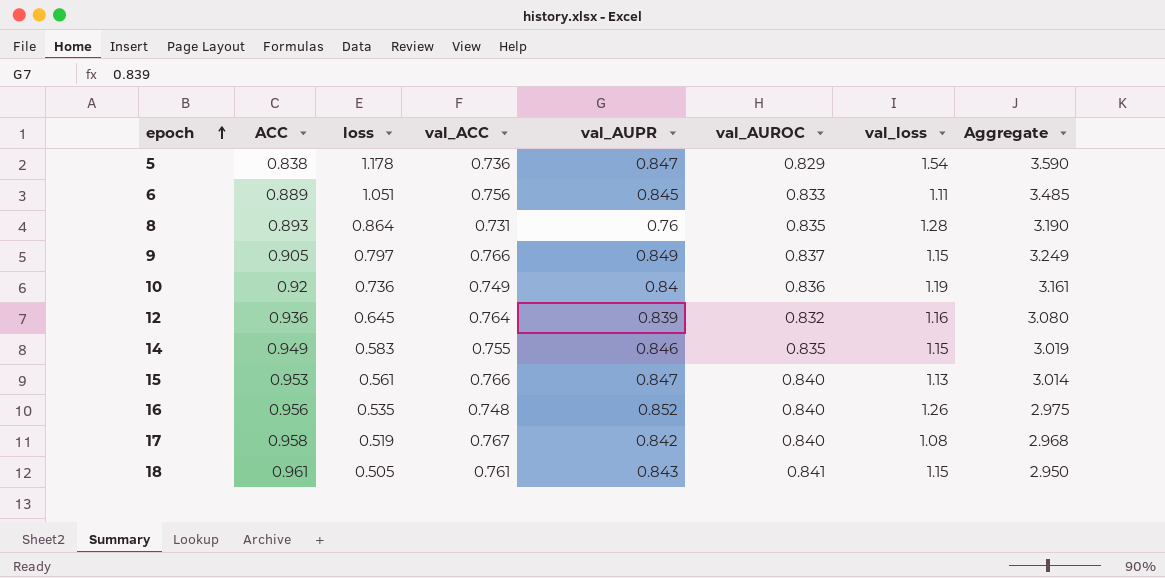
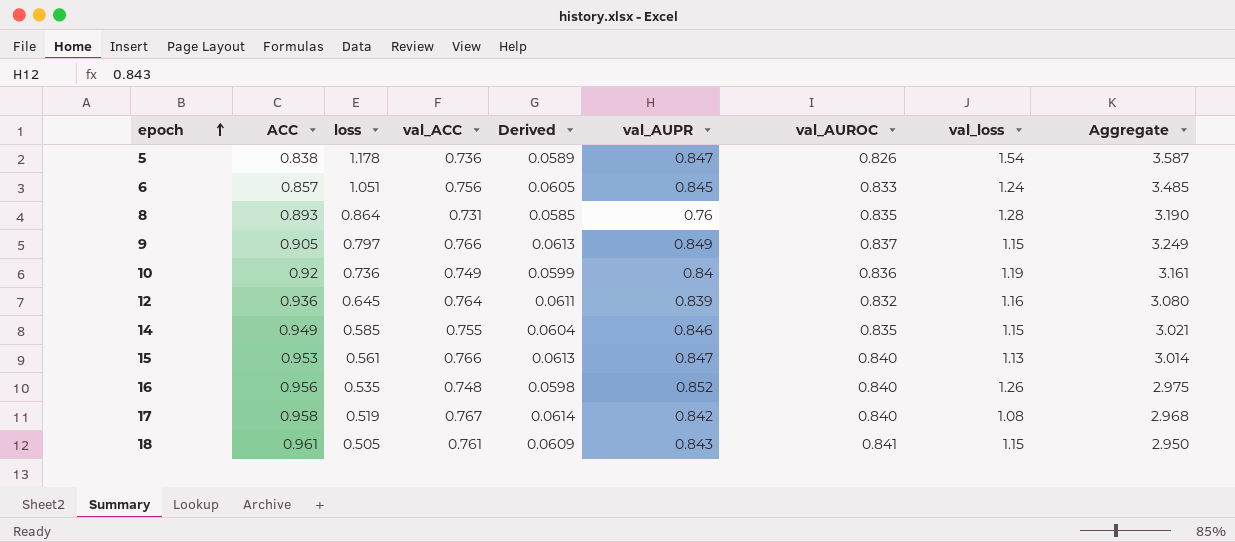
column Derived | formula: none -> [val_ACC] * 0.08
5 | val_AUROC: 0.829 -> 0.826
5 | Aggregate: 3.590 -> 3.587
6 | ACC: 0.889 -> 0.857
6 | val_loss: 1.11 -> 1.24
14 | loss: 0.583 -> 0.585
14 | Aggregate: 3.019 -> 3.021

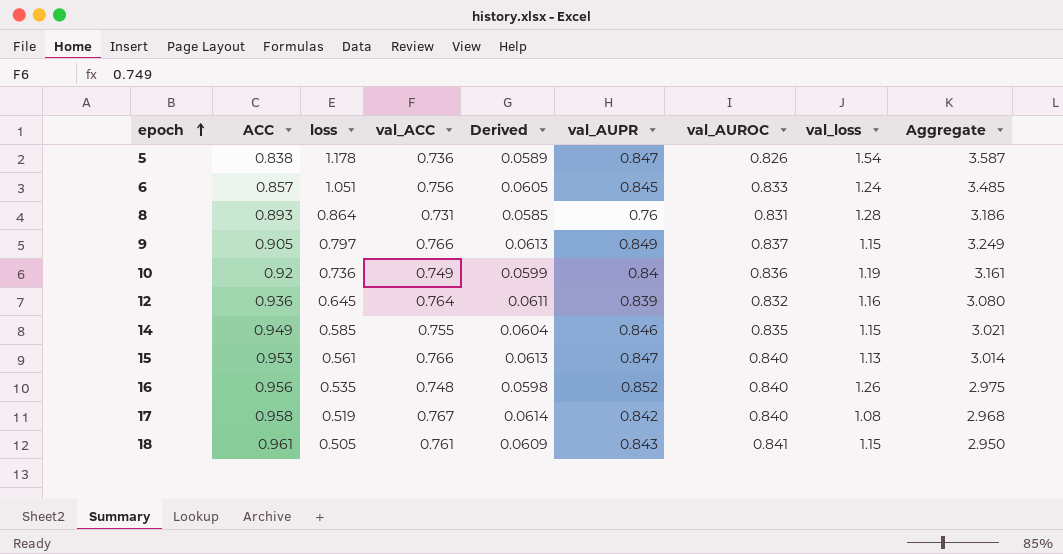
8 | val_AUROC: 0.835 -> 0.831
8 | Aggregate: 3.190 -> 3.186

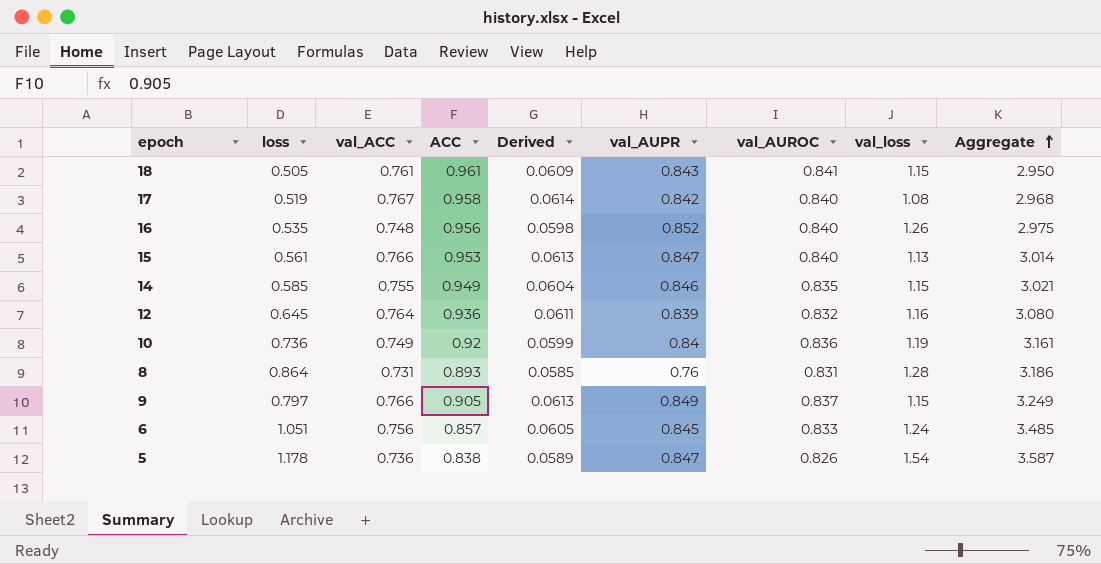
row order: epoch ascending -> Aggregate ascending
column ACC | position: 2 -> 4

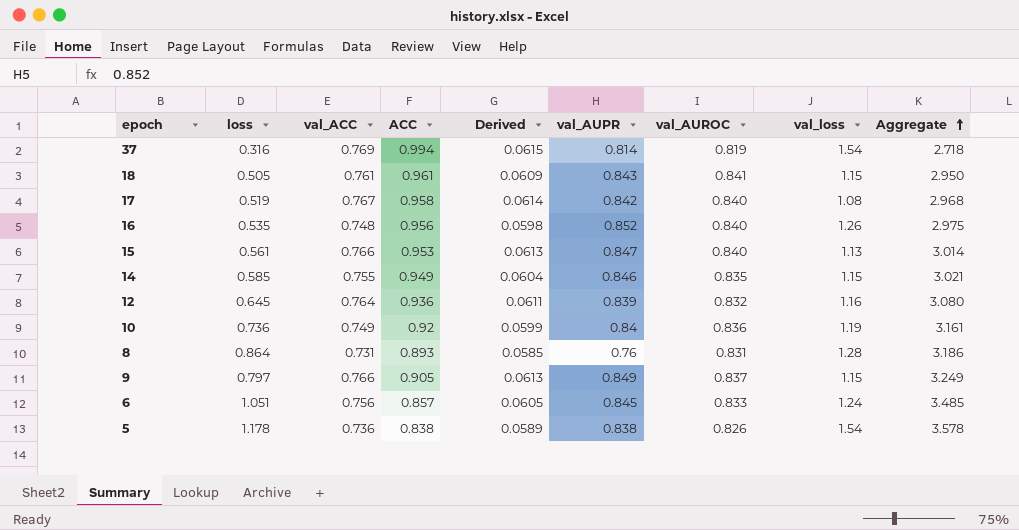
row 37: none -> 0.316 | 0.769 | 0.994 | 0.0615 | 0.814 | 0.819 | 1.54 | 2.718
5 | val_AUPR: 0.847 -> 0.838
5 | Aggregate: 3.587 -> 3.578

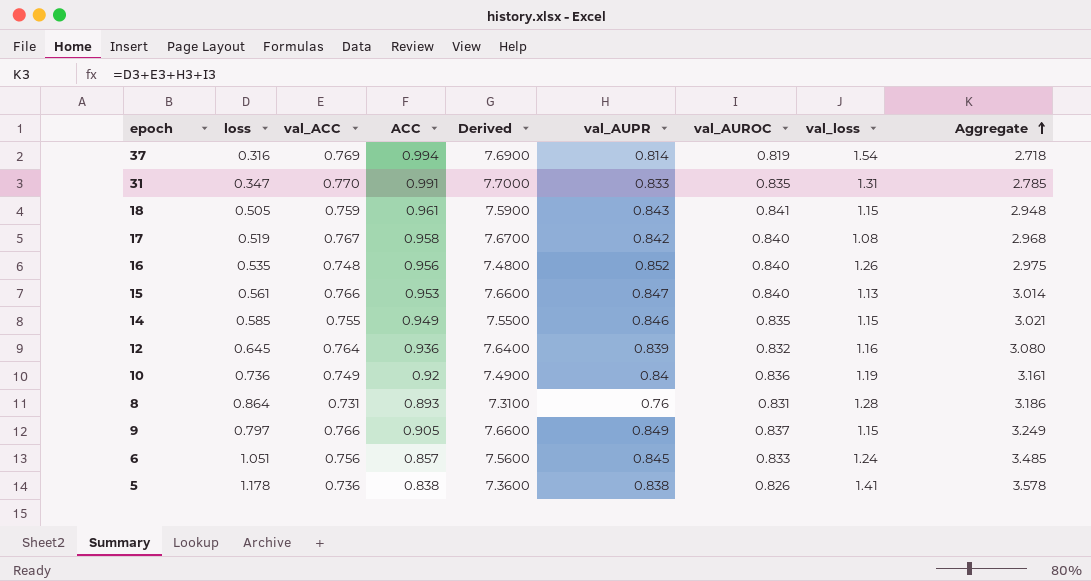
column Derived | formula: [val_ACC] * 0.08 -> [val_ACC] * 10
row 31: none -> 0.347 | 0.770 | 0.991 | 7.7000 | 0.833 | 0.835 | 1.31 | 2.785
18 | val_ACC: 0.761 -> 0.759
18 | Aggregate: 2.950 -> 2.948
5 | val_loss: 1.54 -> 1.41

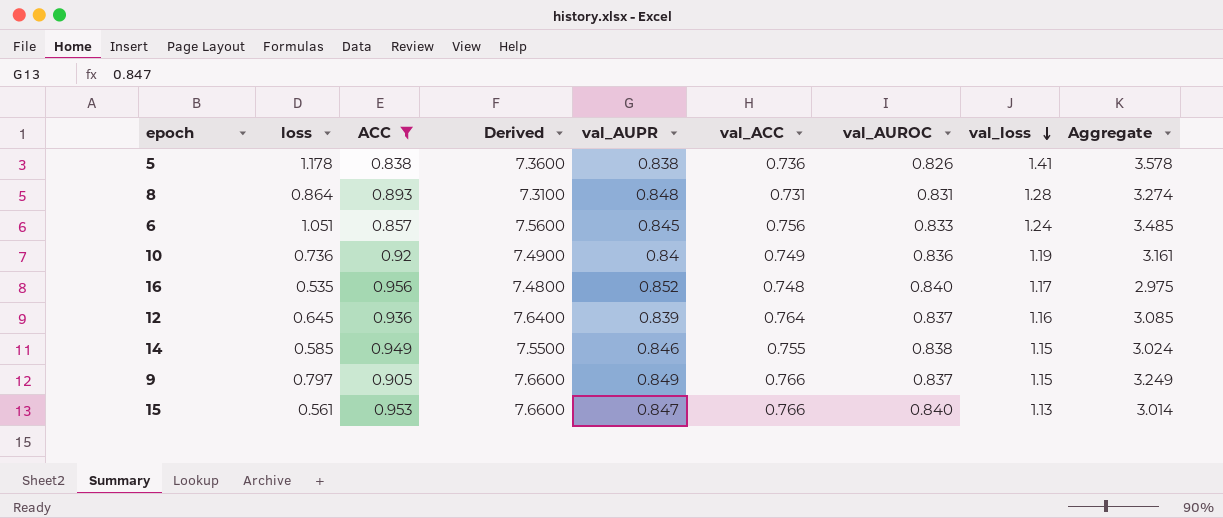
filter: none -> ACC <= 0.956
row order: Aggregate ascending -> val_loss descending
column val_ACC | position: 3 -> 6
8 | val_AUPR: 0.76 -> 0.848
8 | Aggregate: 3.186 -> 3.274
16 | val_loss: 1.26 -> 1.17
12 | val_AUROC: 0.832 -> 0.837
12 | Aggregate: 3.080 -> 3.085
14 | val_AUROC: 0.835 -> 0.838
14 | Aggregate: 3.021 -> 3.024

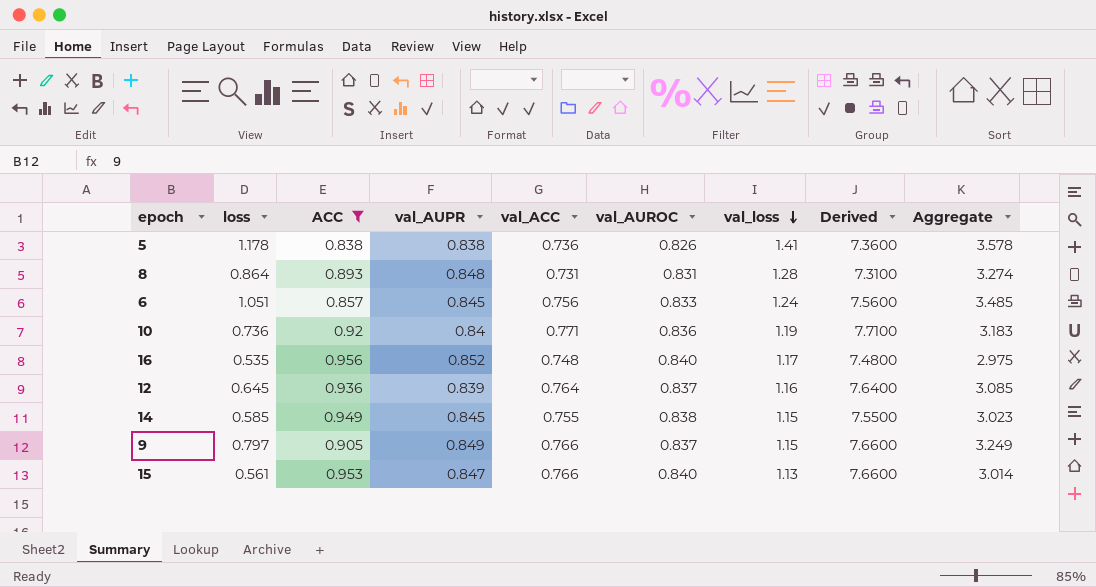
column Derived | position: 4 -> 8
10 | val_ACC: 0.749 -> 0.771
10 | Derived: 7.4900 -> 7.7100
10 | Aggregate: 3.161 -> 3.183
14 | val_AUPR: 0.846 -> 0.845
14 | Aggregate: 3.024 -> 3.023

